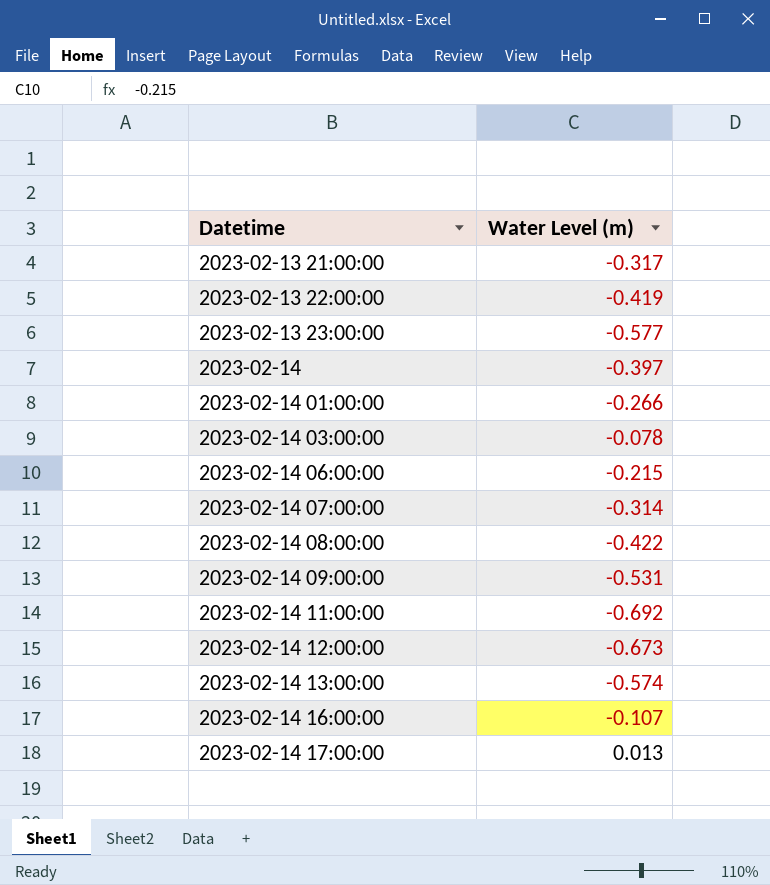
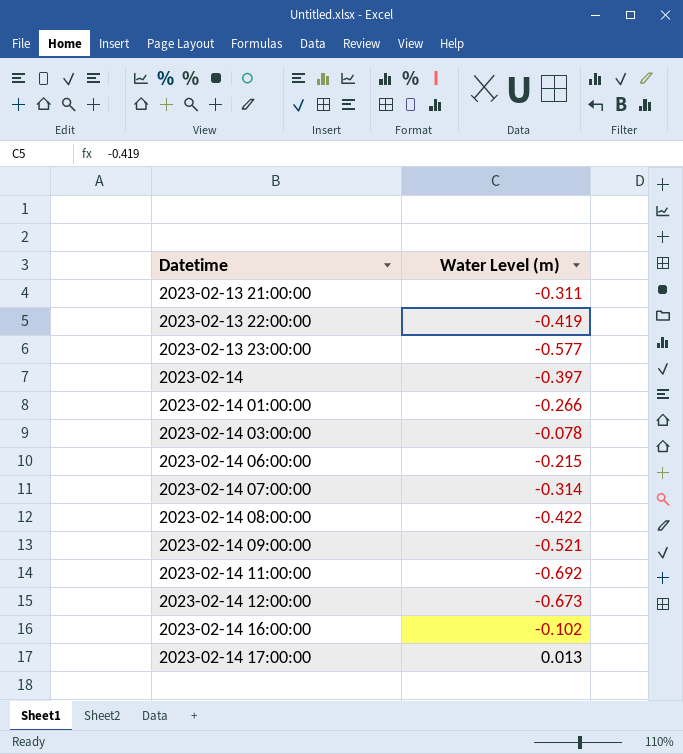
row 2023-02-14 13:00:00: -0.574 -> none
2023-02-13 21:00:00 | Water Level (m): -0.317 -> -0.311
2023-02-14 09:00:00 | Water Level (m): -0.531 -> -0.521
2023-02-14 16:00:00 | Water Level (m): -0.107 -> -0.102

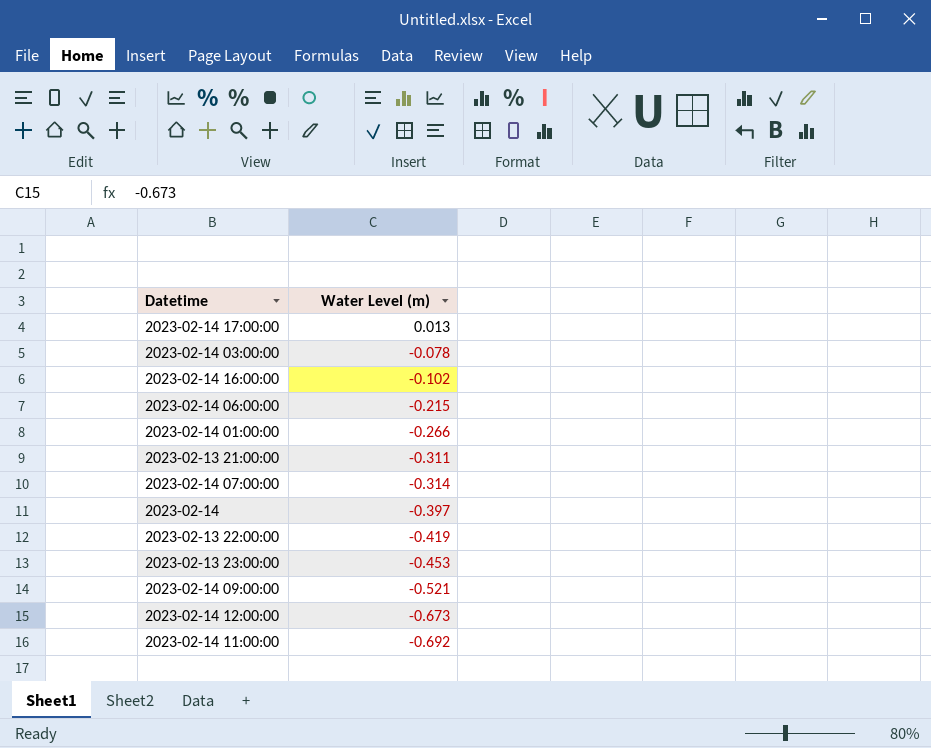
row order: Datetime ascending -> Water Level (m) descending
row 2023-02-14 08:00:00: -0.422 -> none
2023-02-13 23:00:00 | Water Level (m): -0.577 -> -0.453

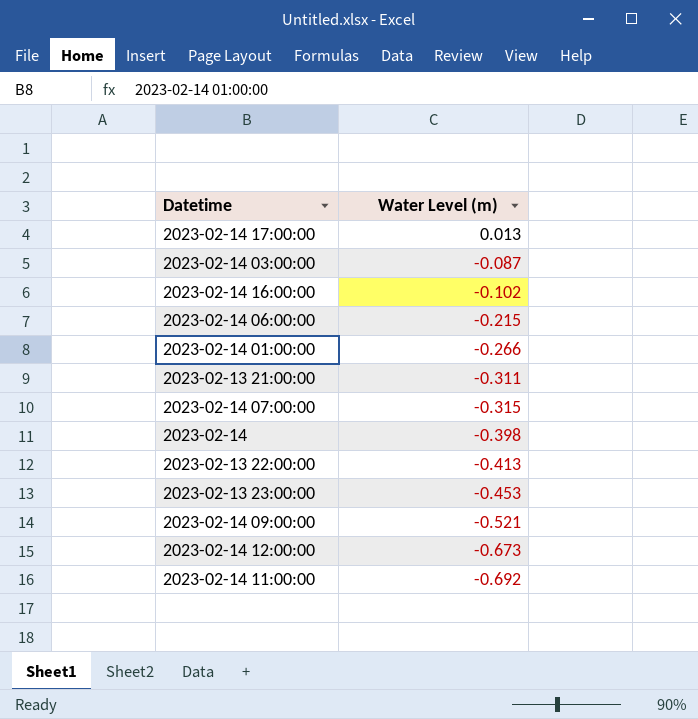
2023-02-14 03:00:00 | Water Level (m): -0.078 -> -0.087
2023-02-14 07:00:00 | Water Level (m): -0.314 -> -0.315
2023-02-14 | Water Level (m): -0.397 -> -0.398
2023-02-13 22:00:00 | Water Level (m): -0.419 -> -0.413

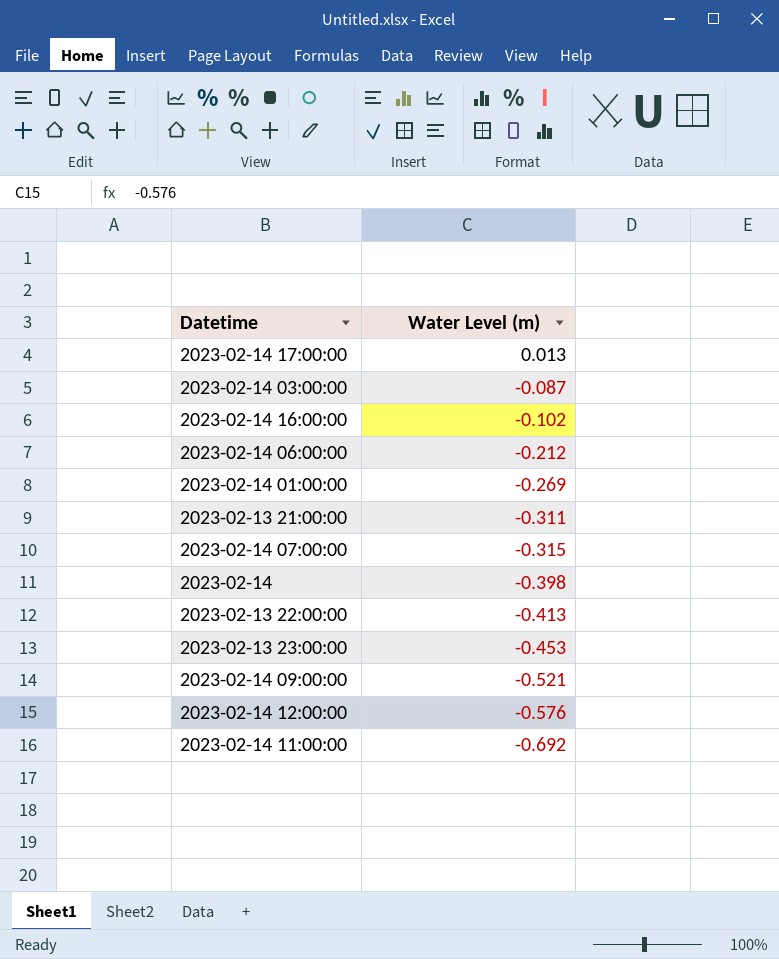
2023-02-14 06:00:00 | Water Level (m): -0.215 -> -0.212
2023-02-14 01:00:00 | Water Level (m): -0.266 -> -0.269
2023-02-14 12:00:00 | Water Level (m): -0.673 -> -0.576

